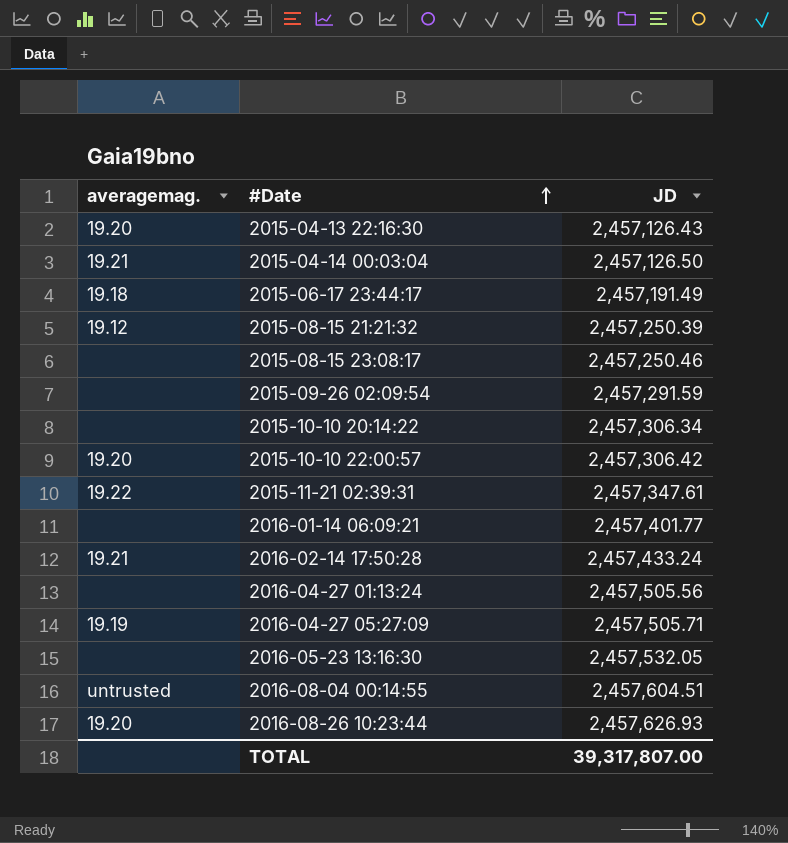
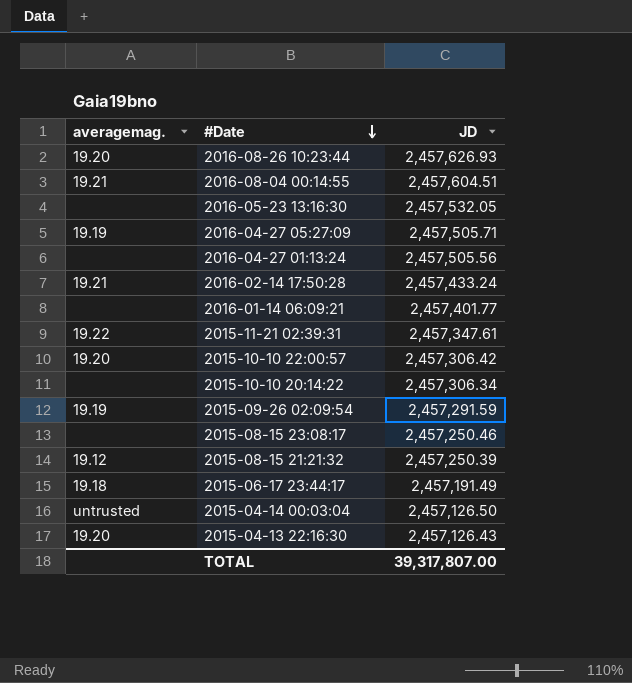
row order: #Date ascending -> #Date descending
2016-08-04 00:14:55 | averagemag.: untrusted -> 19.21
2015-09-26 02:09:54 | averagemag.: none -> 19.19
2015-04-14 00:03:04 | averagemag.: 19.21 -> untrusted

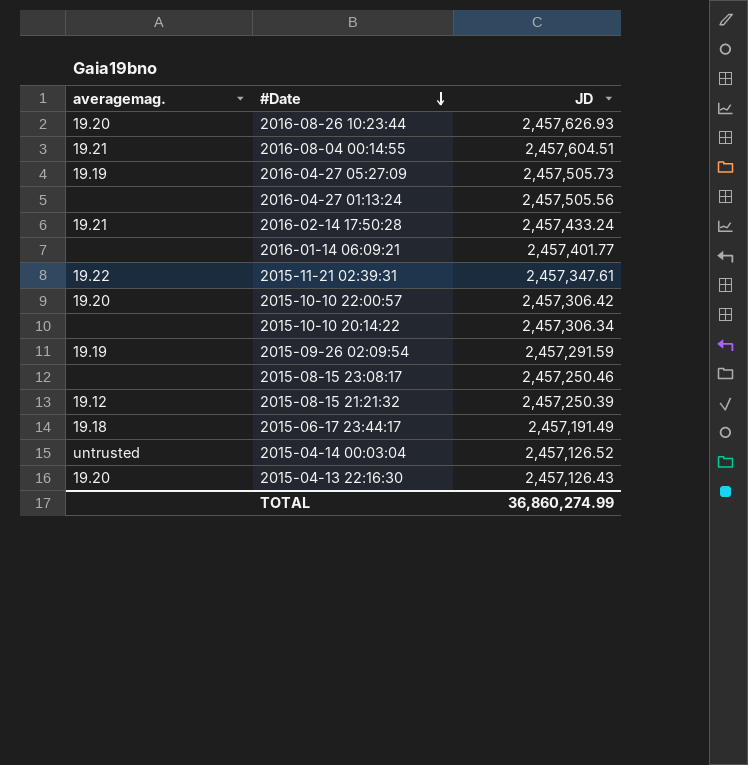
row 2016-05-23 13:16:30: none | 2,457,532.05 -> none
2016-04-27 05:27:09 | JD: 2,457,505.71 -> 2,457,505.73
2015-04-14 00:03:04 | JD: 2,457,126.50 -> 2,457,126.52
TOTAL | JD: 39,317,807.00 -> 36,860,274.99

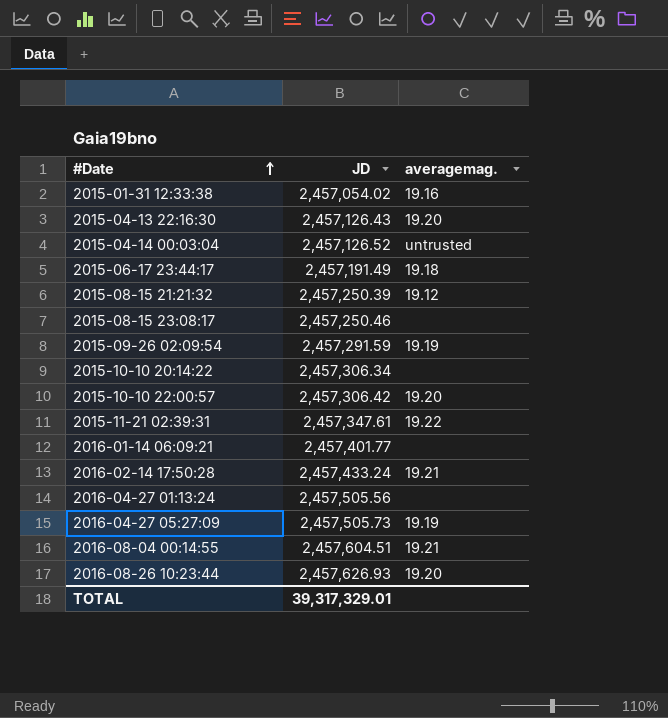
row order: #Date descending -> #Date ascending
column averagemag. | position: 1 -> 3
row 2015-01-31 12:33:38: none -> 2,457,054.02 | 19.16
TOTAL | JD: 36,860,274.99 -> 39,317,329.01

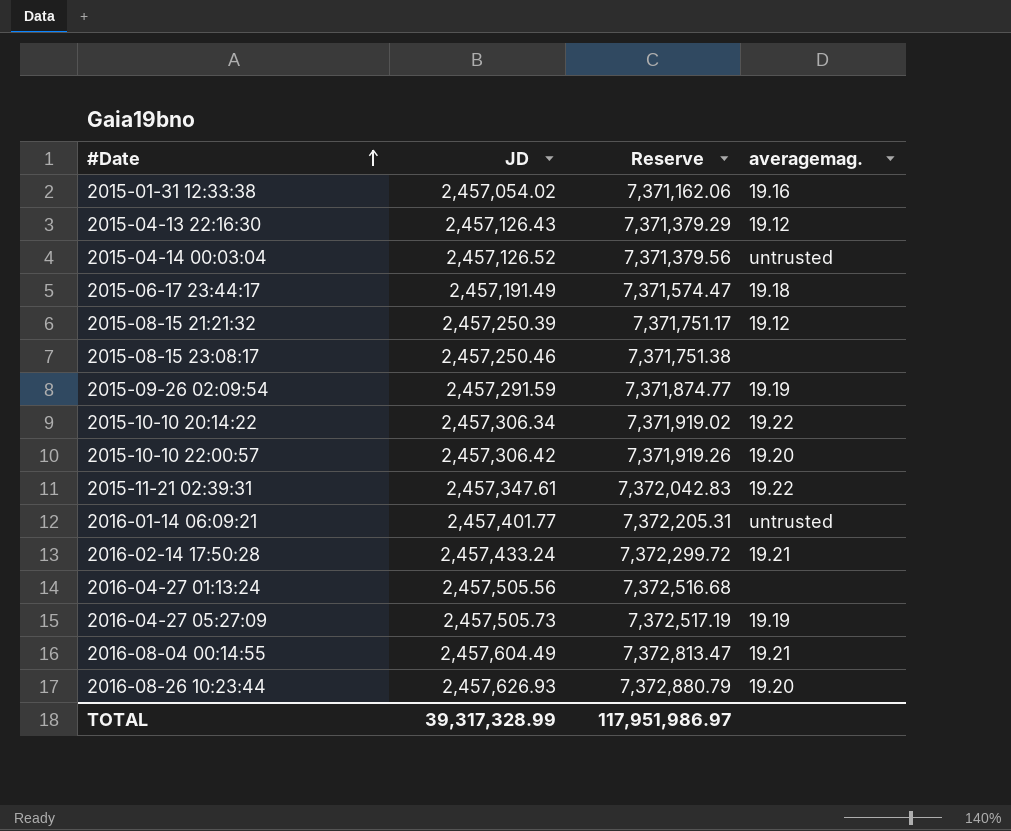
column Reserve | formula: none -> [JD] * 3
2015-04-13 22:16:30 | averagemag.: 19.20 -> 19.12
2015-10-10 20:14:22 | averagemag.: none -> 19.22
2016-01-14 06:09:21 | averagemag.: none -> untrusted
2016-08-04 00:14:55 | JD: 2,457,604.51 -> 2,457,604.49
TOTAL | JD: 39,317,329.01 -> 39,317,328.99

